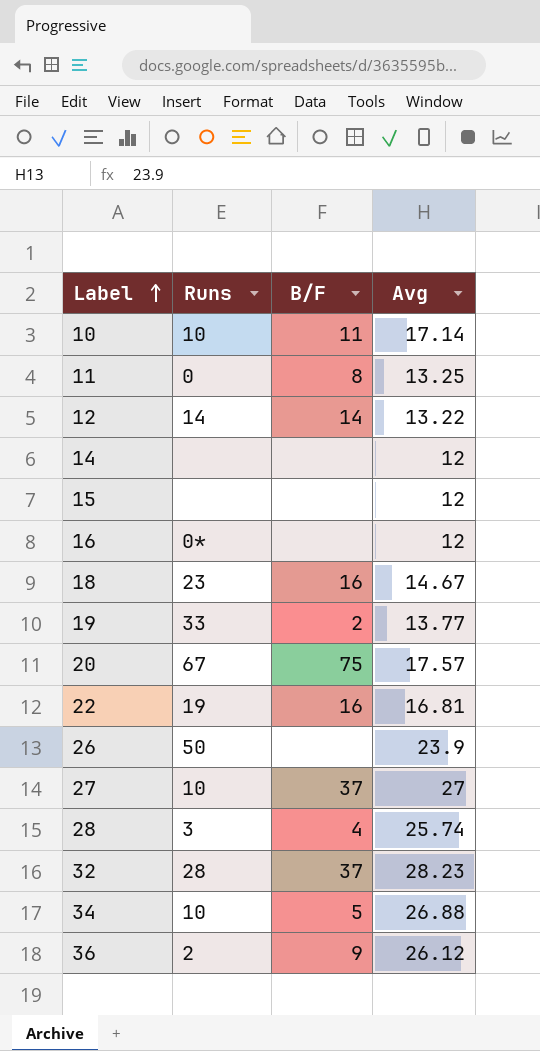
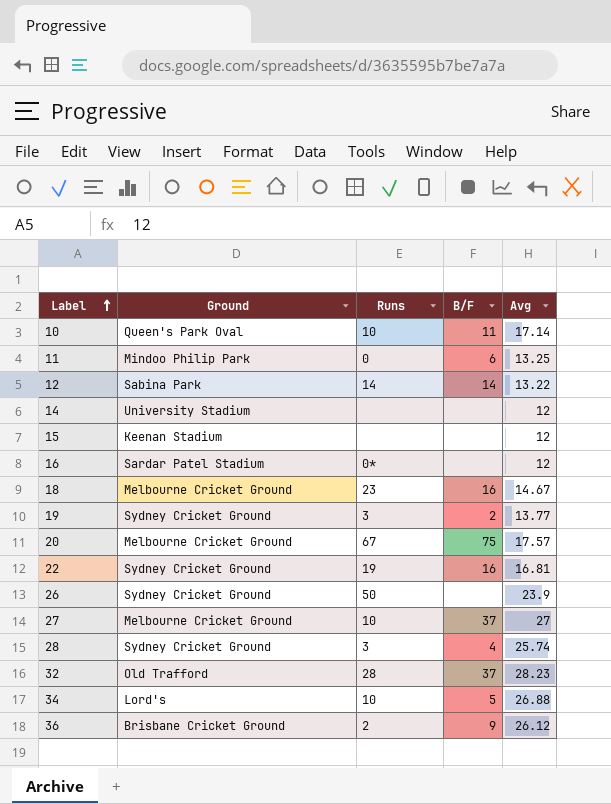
column Ground | position: none -> 2
11 | B/F: 8 -> 6
19 | Runs: 33 -> 3

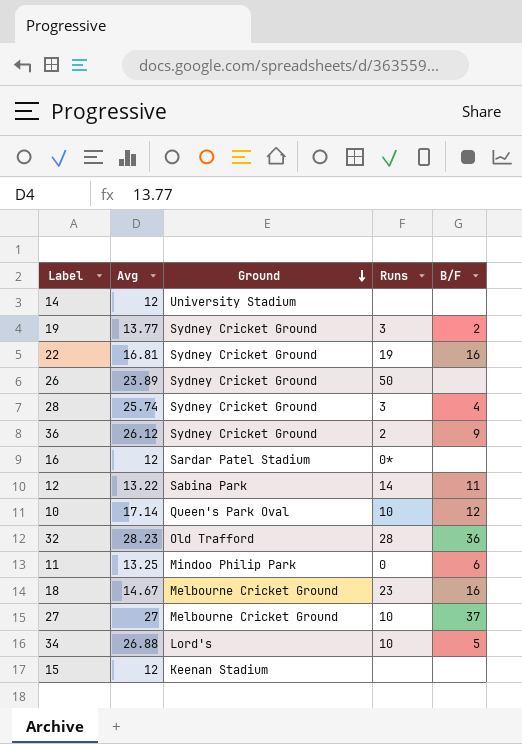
row order: Label ascending -> Ground descending
column Avg | position: 5 -> 2
row 20: Melbourne Cricket Ground | 67 | 75 | 17.57 -> none
26 | Avg: 23.9 -> 23.89
36 | Ground: Brisbane Cricket Ground -> Sydney Cricket Ground
12 | B/F: 14 -> 11
10 | B/F: 11 -> 12
32 | B/F: 37 -> 36

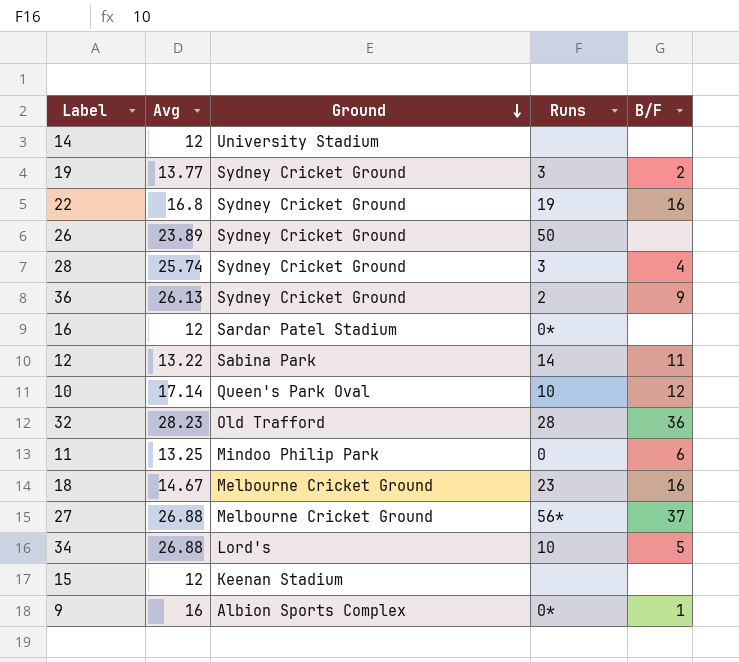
22 | Avg: 16.81 -> 16.8
36 | Avg: 26.12 -> 26.13
27 | Avg: 27 -> 26.88
27 | Runs: 10 -> 56*
row 9: none -> 16 | Albion Sports Complex | 0* | 1

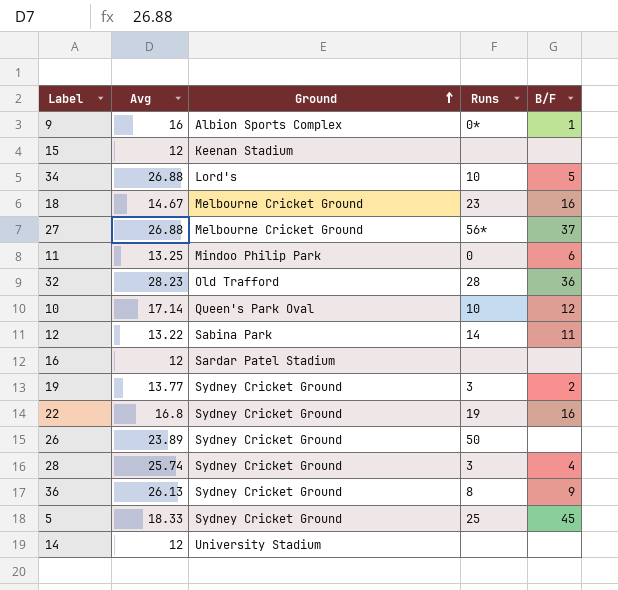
row order: Ground descending -> Ground ascending
16 | Runs: 0* -> none
36 | Runs: 2 -> 8
row 5: none -> 18.33 | Sydney Cricket Ground | 25 | 45

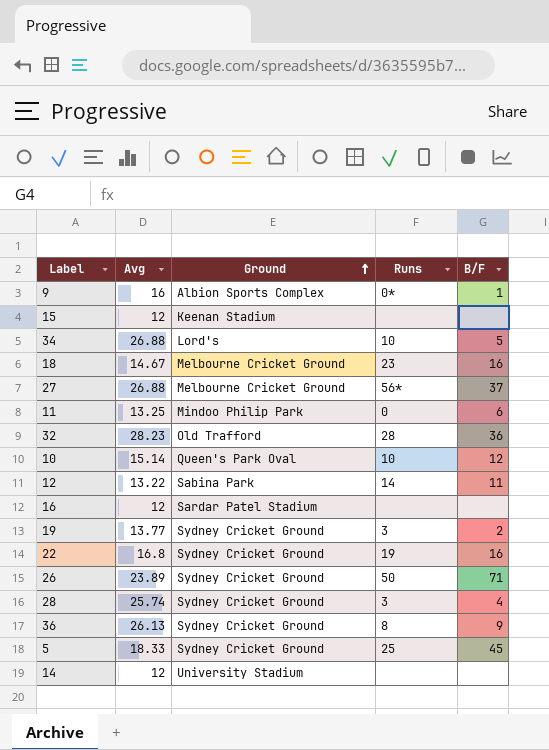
10 | Avg: 17.14 -> 15.14
26 | B/F: none -> 71

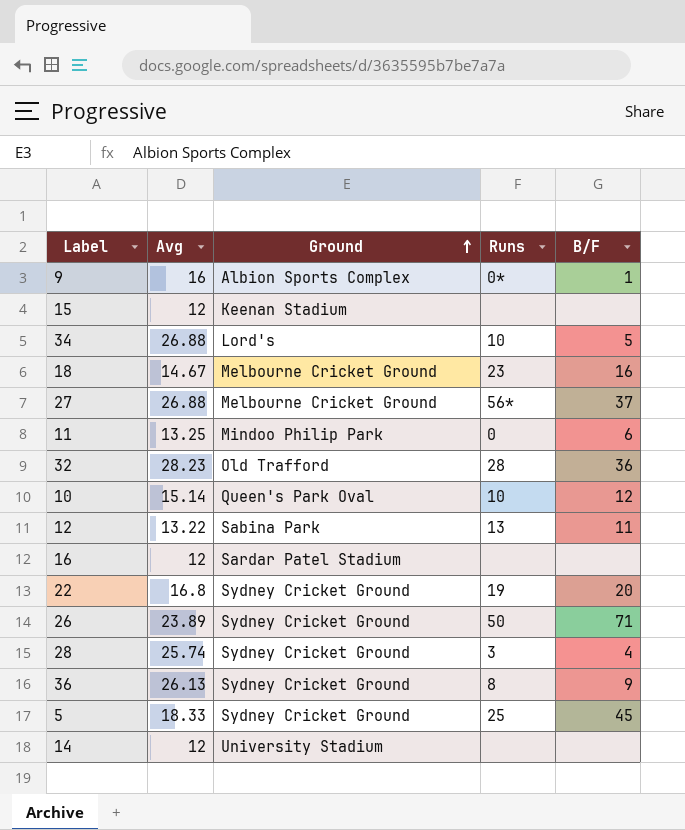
row 19: 13.77 | Sydney Cricket Ground | 3 | 2 -> none
12 | Runs: 14 -> 13
22 | B/F: 16 -> 20

